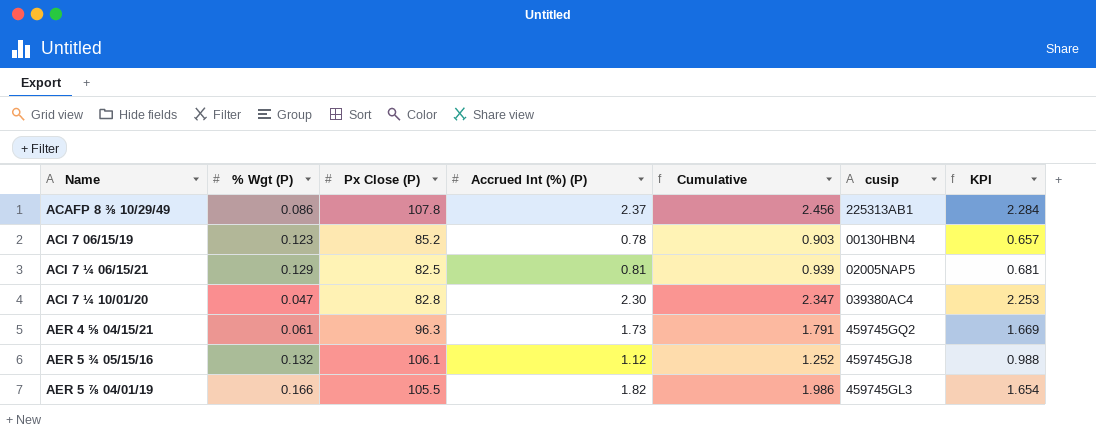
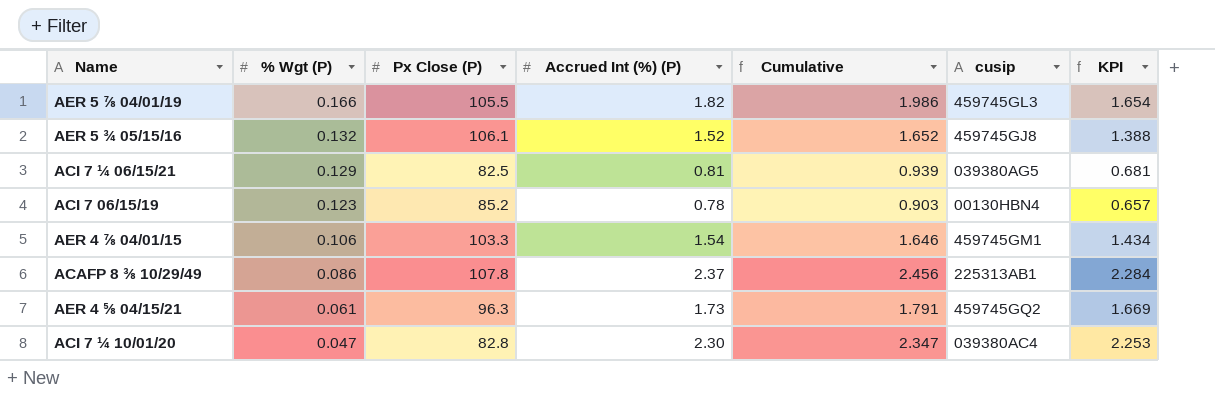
row order: none -> % Wgt (P) descending
AER 5 ¾ 05/15/16 | Accrued Int (%) (P): 1.12 -> 1.52
AER 5 ¾ 05/15/16 | Cumulative: 1.252 -> 1.652
AER 5 ¾ 05/15/16 | KPI: 0.988 -> 1.388
ACI 7 ¼ 06/15/21 | cusip: 02005NAP5 -> 039380AG5
row AER 4 ⅞ 04/01/15: none -> 0.106 | 103.3 | 1.54 | 1.646 | 459745GM1 | 1.434

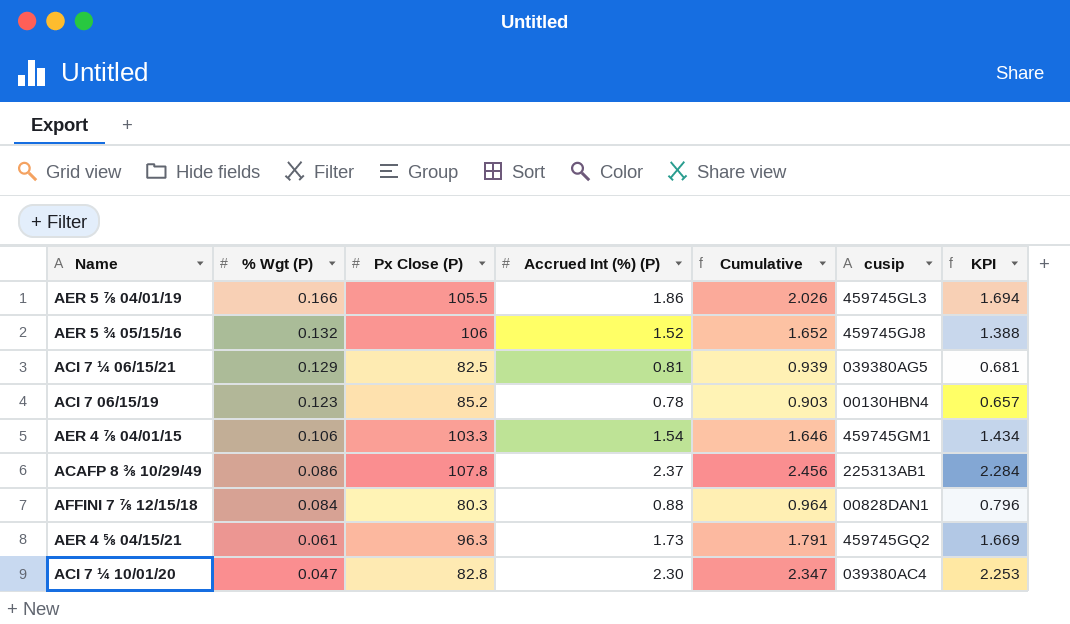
AER 5 ⅞ 04/01/19 | Accrued Int (%) (P): 1.82 -> 1.86
AER 5 ⅞ 04/01/19 | Cumulative: 1.986 -> 2.026
AER 5 ⅞ 04/01/19 | KPI: 1.654 -> 1.694
AER 5 ¾ 05/15/16 | Px Close (P): 106.1 -> 106
row AFFINI 7 ⅞ 12/15/18: none -> 0.084 | 80.3 | 0.88 | 0.964 | 00828DAN1 | 0.796

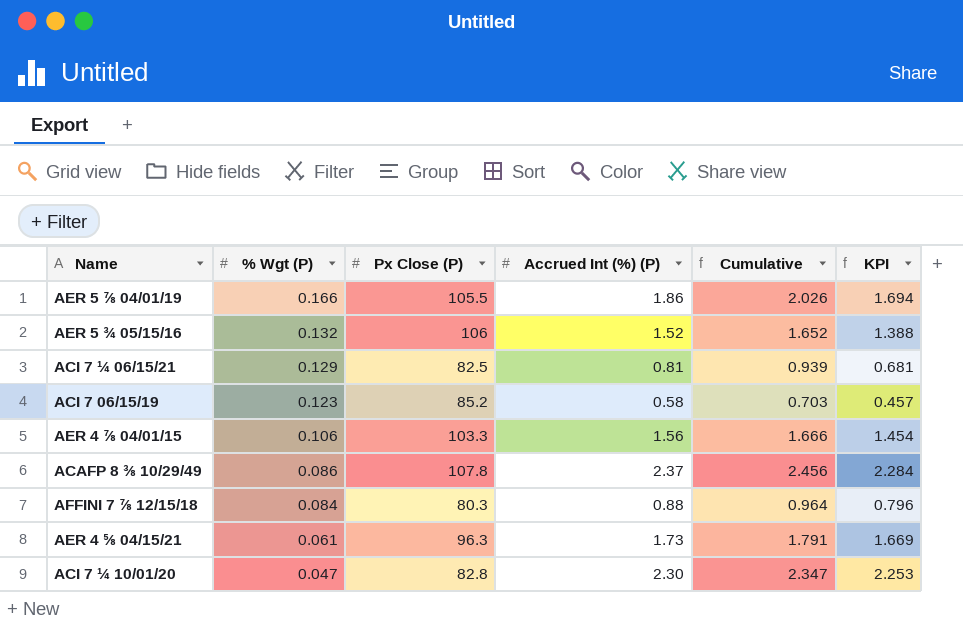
column cusip | position: 6 -> none
ACI 7 06/15/19 | Accrued Int (%) (P): 0.78 -> 0.58
ACI 7 06/15/19 | Cumulative: 0.903 -> 0.703
ACI 7 06/15/19 | KPI: 0.657 -> 0.457
AER 4 ⅞ 04/01/15 | Accrued Int (%) (P): 1.54 -> 1.56
AER 4 ⅞ 04/01/15 | Cumulative: 1.646 -> 1.666
AER 4 ⅞ 04/01/15 | KPI: 1.434 -> 1.454

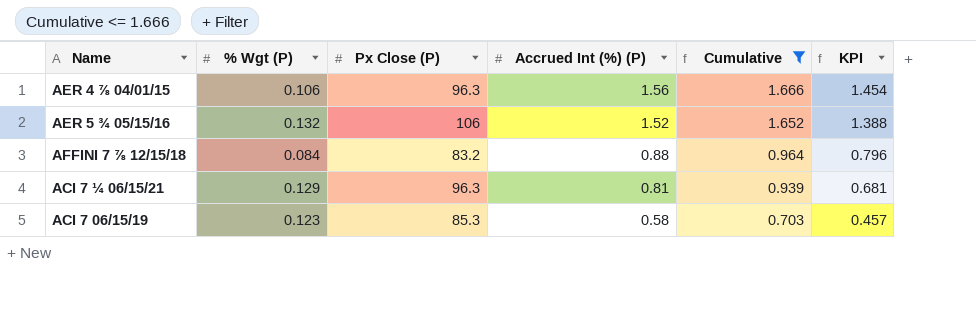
filter: none -> Cumulative <= 1.666
row order: % Wgt (P) descending -> Accrued Int (%) (P) descending
AER 4 ⅞ 04/01/15 | Px Close (P): 103.3 -> 96.3
AFFINI 7 ⅞ 12/15/18 | Px Close (P): 80.3 -> 83.2
ACI 7 ¼ 06/15/21 | Px Close (P): 82.5 -> 96.3
ACI 7 06/15/19 | Px Close (P): 85.2 -> 85.3

